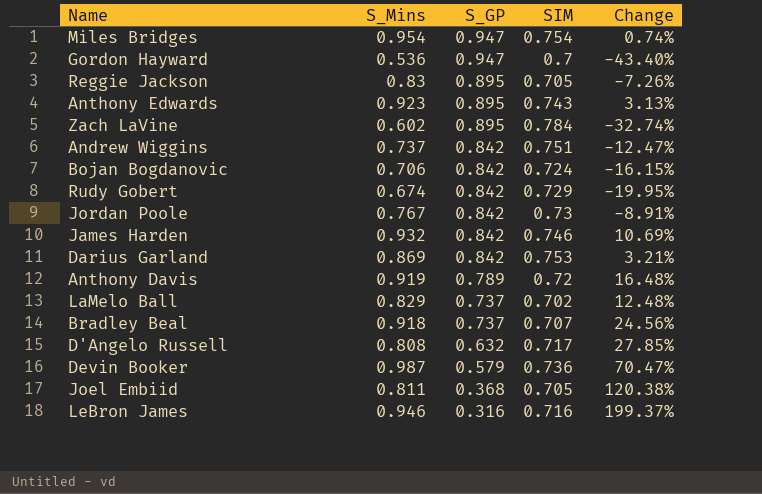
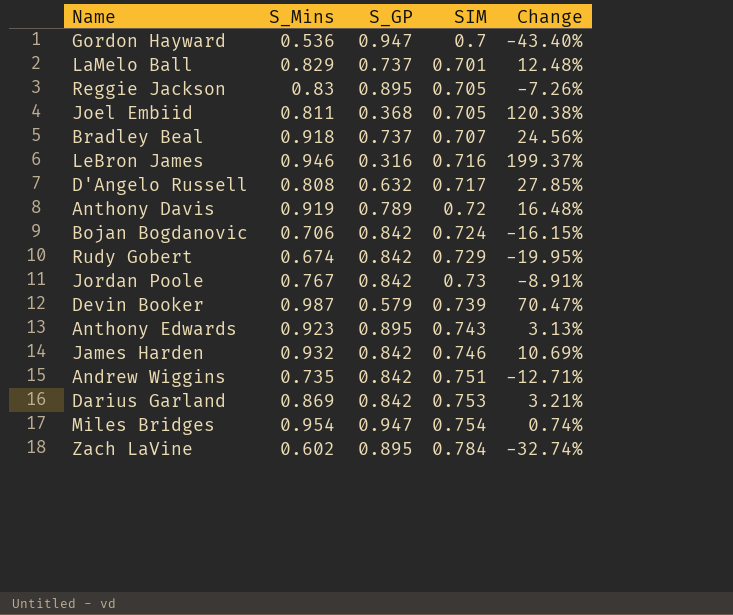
row order: S_GP descending -> SIM ascending
LaMelo Ball | SIM: 0.702 -> 0.701
Devin Booker | SIM: 0.736 -> 0.739
Andrew Wiggins | S_Mins: 0.737 -> 0.735
Andrew Wiggins | Change: -12.47% -> -12.71%

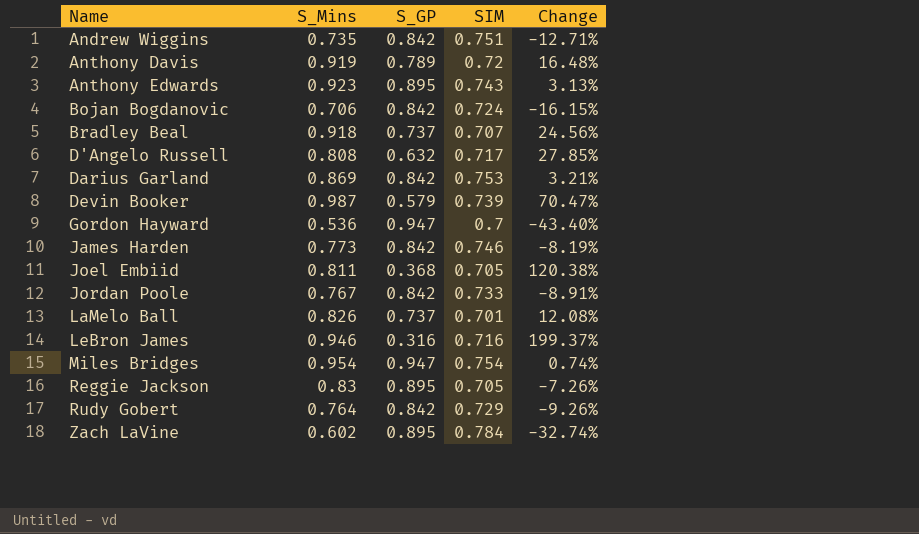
row order: SIM ascending -> Name ascending
James Harden | S_Mins: 0.932 -> 0.773
James Harden | Change: 10.69% -> -8.19%
Jordan Poole | SIM: 0.73 -> 0.733
LaMelo Ball | S_Mins: 0.829 -> 0.826
LaMelo Ball | Change: 12.48% -> 12.08%
Rudy Gobert | S_Mins: 0.674 -> 0.764
Rudy Gobert | Change: -19.95% -> -9.26%

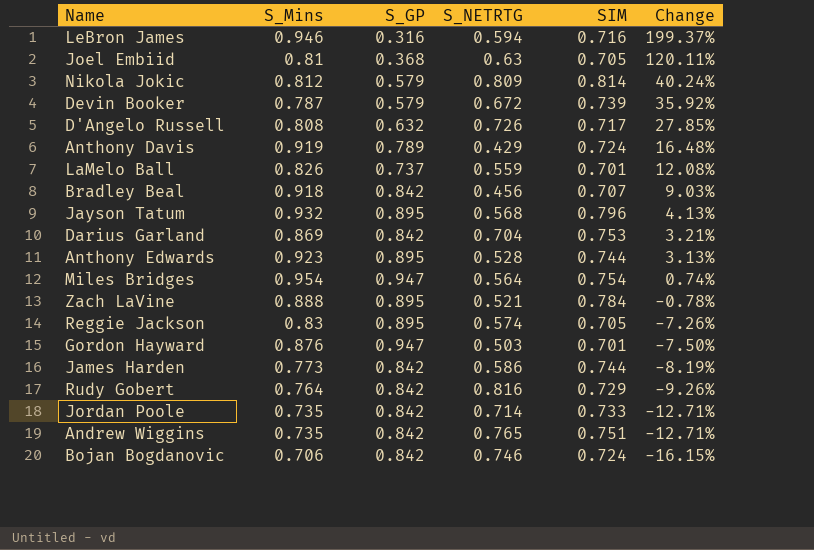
row order: Name ascending -> Change descending
column S_NETRTG | position: none -> 4
Joel Embiid | S_Mins: 0.811 -> 0.81
Joel Embiid | Change: 120.38% -> 120.11%
row Nikola Jokic: none -> 0.812 | 0.579 | 0.809 | 0.814 | 40.24%
Devin Booker | S_Mins: 0.987 -> 0.787
Devin Booker | Change: 70.47% -> 35.92%
Anthony Davis | SIM: 0.72 -> 0.724
Bradley Beal | S_GP: 0.737 -> 0.842
Bradley Beal | Change: 24.56% -> 9.03%
row Jayson Tatum: none -> 0.932 | 0.895 | 0.568 | 0.796 | 4.13%
Anthony Edwards | SIM: 0.743 -> 0.744
Zach LaVine | S_Mins: 0.602 -> 0.888
Zach LaVine | Change: -32.74% -> -0.78%
Gordon Hayward | S_Mins: 0.536 -> 0.876
Gordon Hayward | SIM: 0.7 -> 0.701
Gordon Hayward | Change: -43.40% -> -7.50%
James Harden | SIM: 0.746 -> 0.744
Jordan Poole | S_Mins: 0.767 -> 0.735
Jordan Poole | Change: -8.91% -> -12.71%

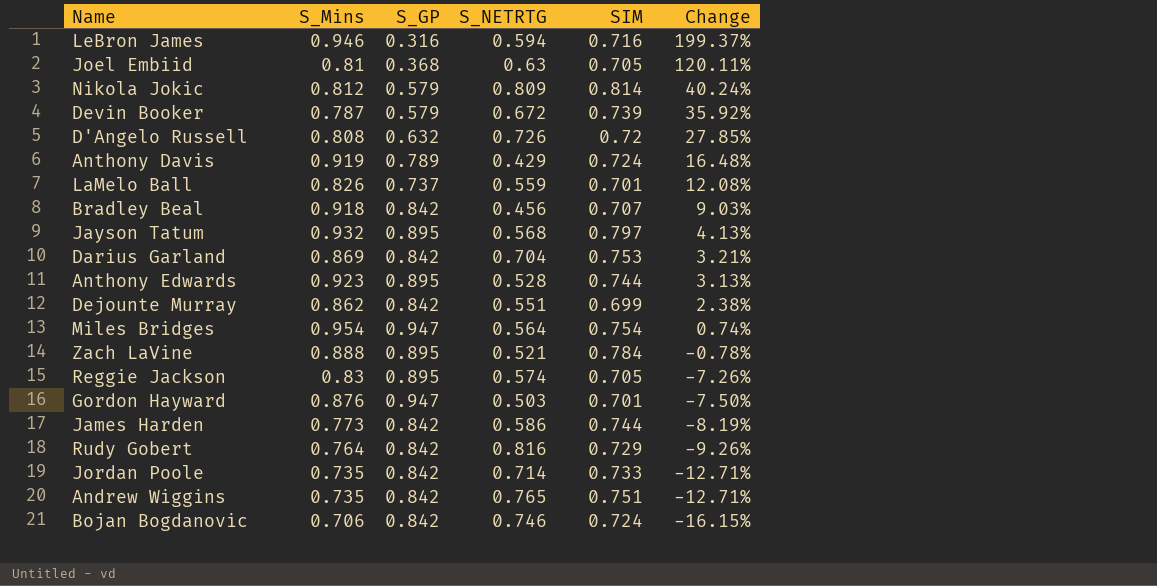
D'Angelo Russell | SIM: 0.717 -> 0.72
Jayson Tatum | SIM: 0.796 -> 0.797
row Dejounte Murray: none -> 0.862 | 0.842 | 0.551 | 0.699 | 2.38%

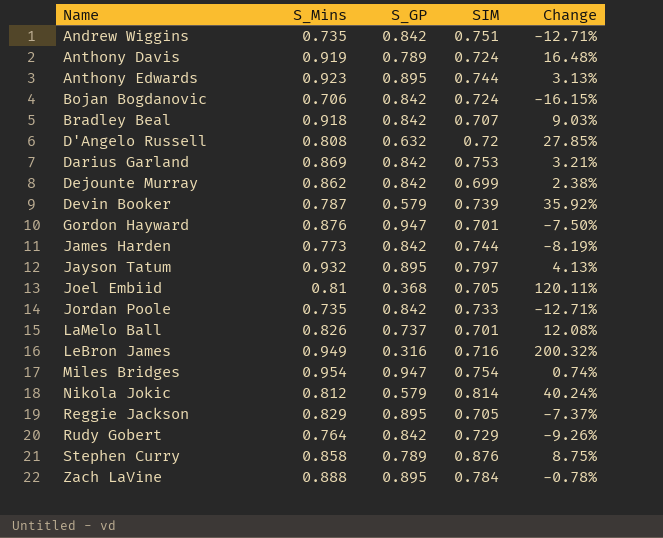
row order: Change descending -> Name ascending
column S_NETRTG | position: 4 -> none
LeBron James | S_Mins: 0.946 -> 0.949
LeBron James | Change: 199.37% -> 200.32%
Reggie Jackson | S_Mins: 0.83 -> 0.829
Reggie Jackson | Change: -7.26% -> -7.37%
row Stephen Curry: none -> 0.858 | 0.789 | 0.876 | 8.75%

